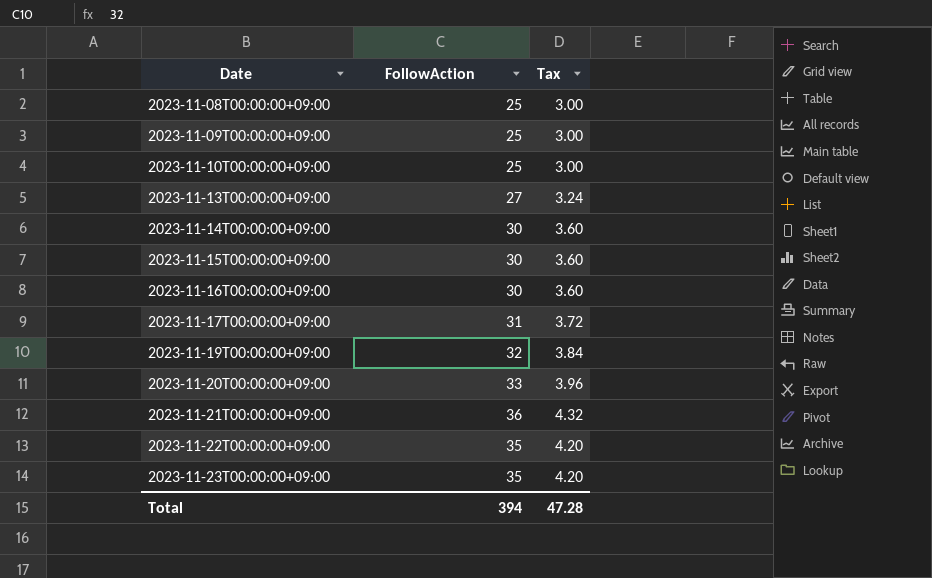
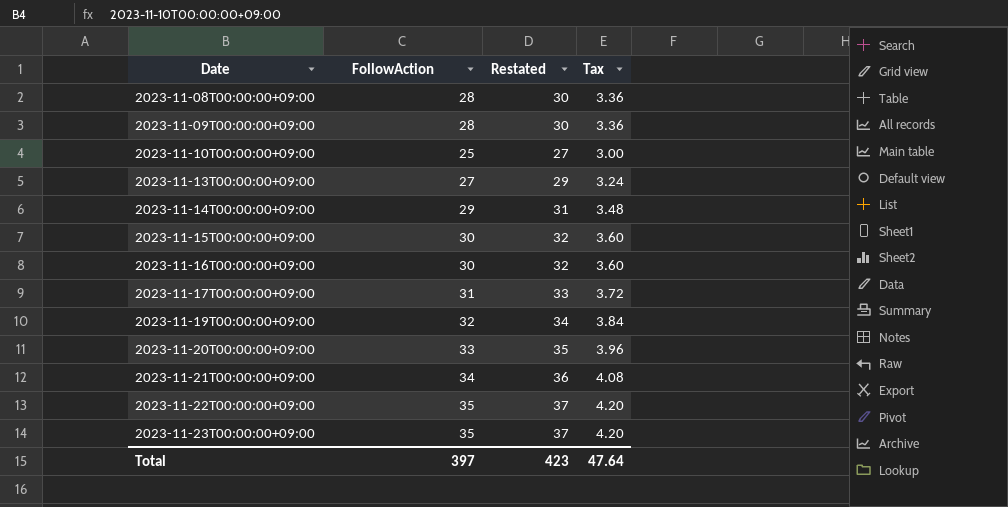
column Restated | formula: none -> [FollowAction] + 2
2023-11-08T00:00:00+09:00 | FollowAction: 25 -> 28
2023-11-08T00:00:00+09:00 | Tax: 3.00 -> 3.36
2023-11-09T00:00:00+09:00 | FollowAction: 25 -> 28
2023-11-09T00:00:00+09:00 | Tax: 3.00 -> 3.36
2023-11-14T00:00:00+09:00 | FollowAction: 30 -> 29
2023-11-14T00:00:00+09:00 | Tax: 3.60 -> 3.48
2023-11-21T00:00:00+09:00 | FollowAction: 36 -> 34
2023-11-21T00:00:00+09:00 | Tax: 4.32 -> 4.08
Total | FollowAction: 394 -> 397
Total | Tax: 47.28 -> 47.64

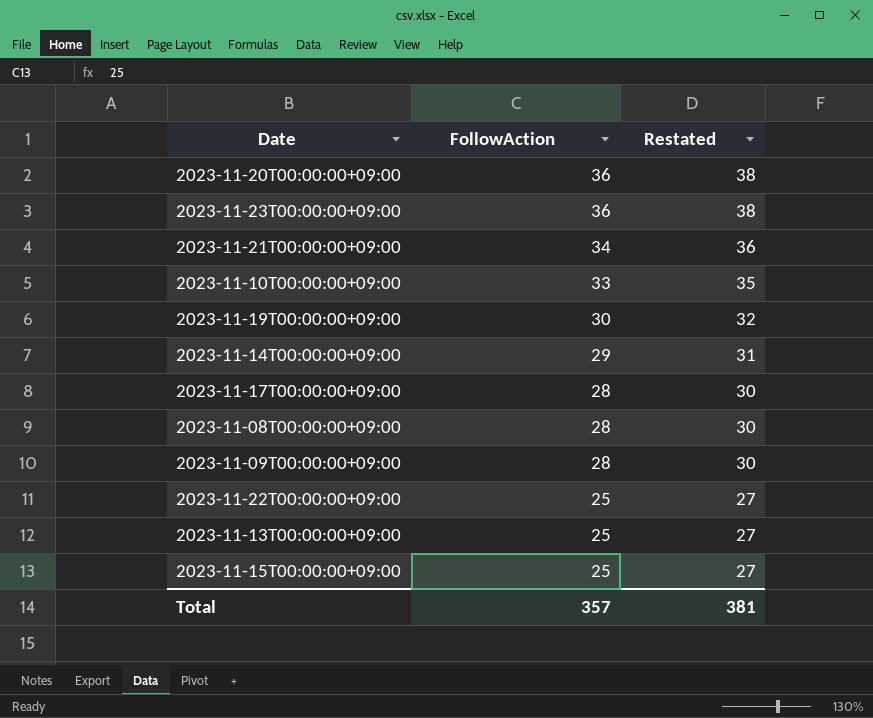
row order: Date ascending -> FollowAction descending
column Tax | formula: [FollowAction] * 0.12 -> none
row 2023-11-16T00:00:00+09:00: 30 | 32 | 3.60 -> none
2023-11-20T00:00:00+09:00 | FollowAction: 33 -> 36
2023-11-20T00:00:00+09:00 | Restated: 35 -> 38
2023-11-23T00:00:00+09:00 | FollowAction: 35 -> 36
2023-11-23T00:00:00+09:00 | Restated: 37 -> 38
2023-11-10T00:00:00+09:00 | FollowAction: 25 -> 33
2023-11-10T00:00:00+09:00 | Restated: 27 -> 35
2023-11-19T00:00:00+09:00 | FollowAction: 32 -> 30
2023-11-19T00:00:00+09:00 | Restated: 34 -> 32
2023-11-17T00:00:00+09:00 | FollowAction: 31 -> 28
2023-11-17T00:00:00+09:00 | Restated: 33 -> 30
2023-11-22T00:00:00+09:00 | FollowAction: 35 -> 25
2023-11-22T00:00:00+09:00 | Restated: 37 -> 27
2023-11-13T00:00:00+09:00 | FollowAction: 27 -> 25
2023-11-13T00:00:00+09:00 | Restated: 29 -> 27
2023-11-15T00:00:00+09:00 | FollowAction: 30 -> 25
2023-11-15T00:00:00+09:00 | Restated: 32 -> 27
Total | FollowAction: 397 -> 357
Total | Restated: 423 -> 381

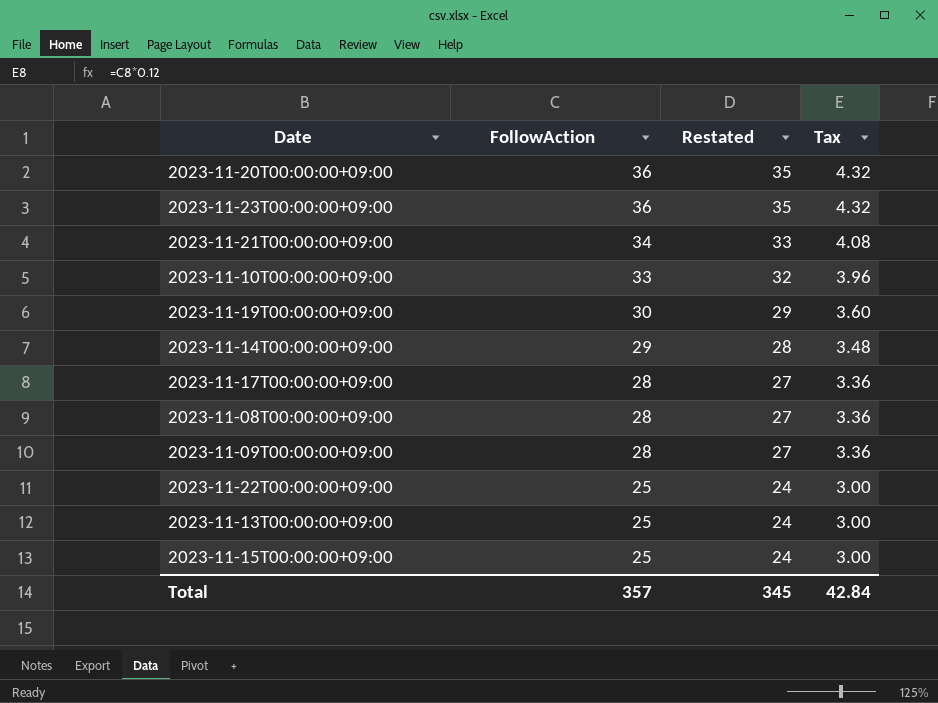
column Restated | formula: [FollowAction] + 2 -> [FollowAction] - 1
column Tax | formula: none -> [FollowAction] * 0.12
Total | Restated: 381 -> 345

